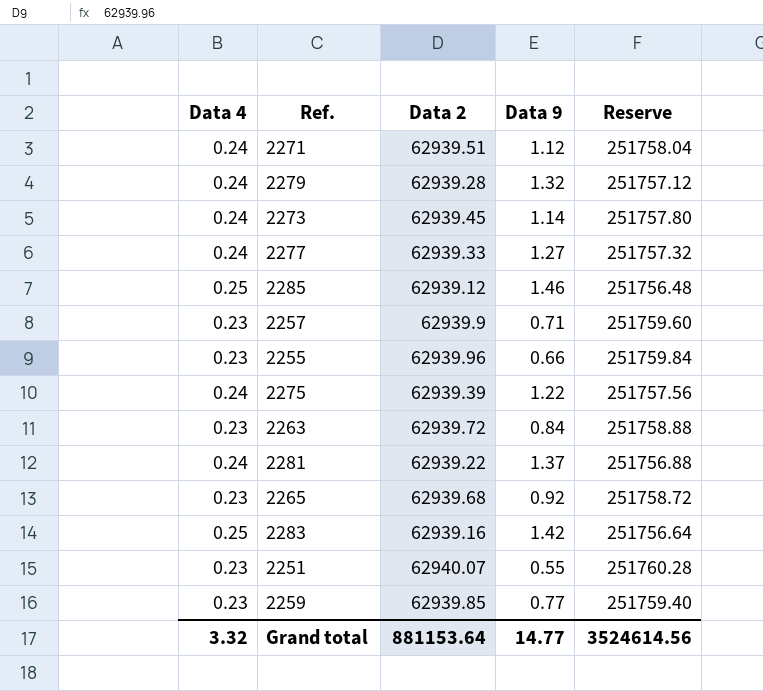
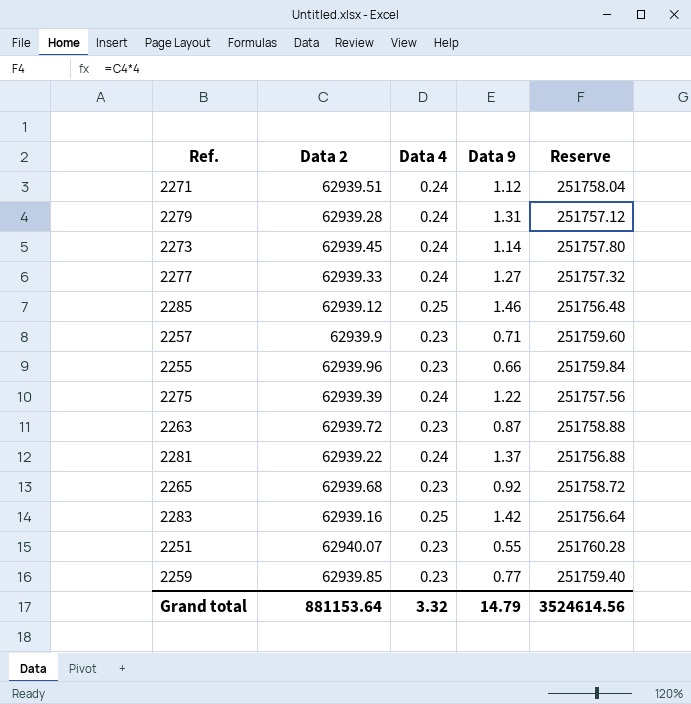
column Data 4 | position: 1 -> 3
2279 | Data 9: 1.32 -> 1.31
2263 | Data 9: 0.84 -> 0.87
Grand total | Data 9: 14.77 -> 14.79

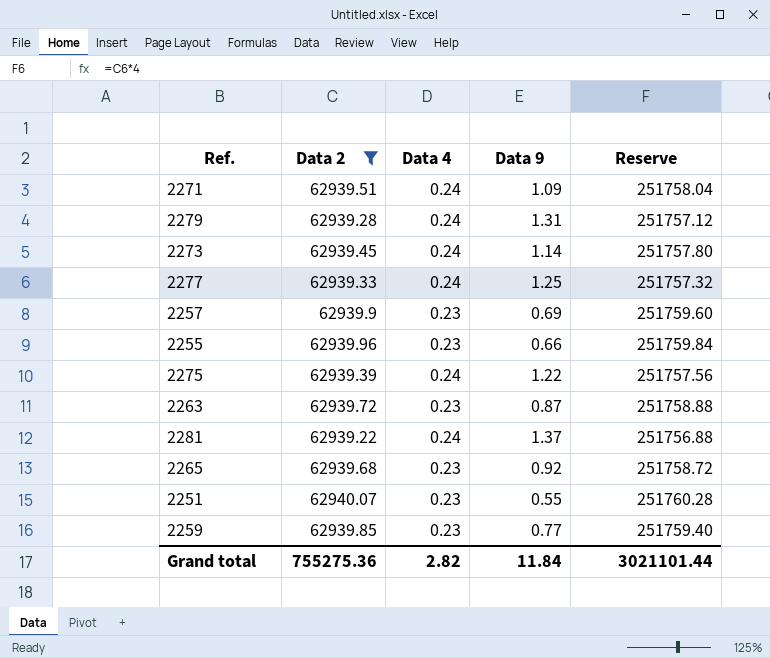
filter: none -> Data 2 >= 62939.22
2271 | Data 9: 1.12 -> 1.09
2277 | Data 9: 1.27 -> 1.25
2257 | Data 9: 0.71 -> 0.69
Grand total | Data 2: 881153.64 -> 755275.36
Grand total | Data 4: 3.32 -> 2.82
Grand total | Data 9: 14.79 -> 11.84
Grand total | Reserve: 3524614.56 -> 3021101.44

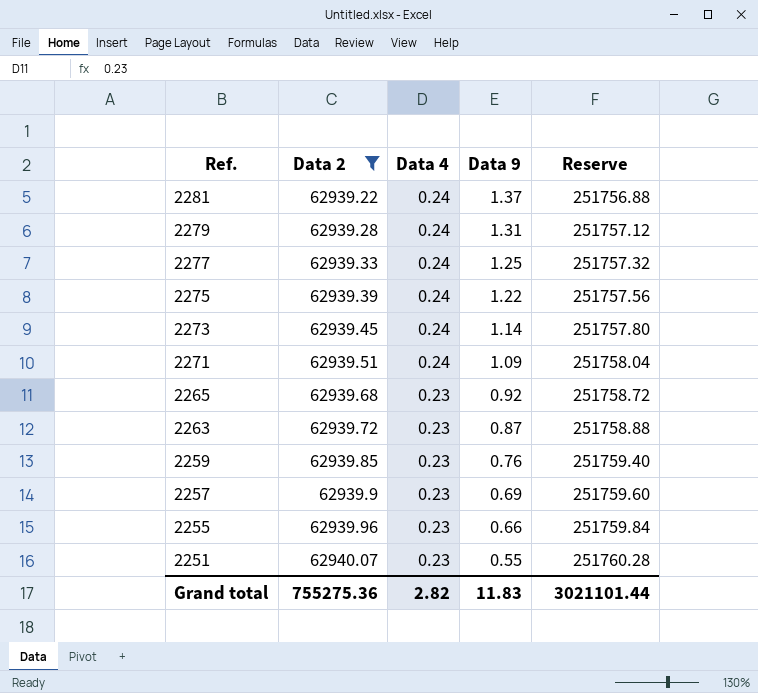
row order: none -> Ref. descending
2259 | Data 9: 0.77 -> 0.76
Grand total | Data 9: 11.84 -> 11.83

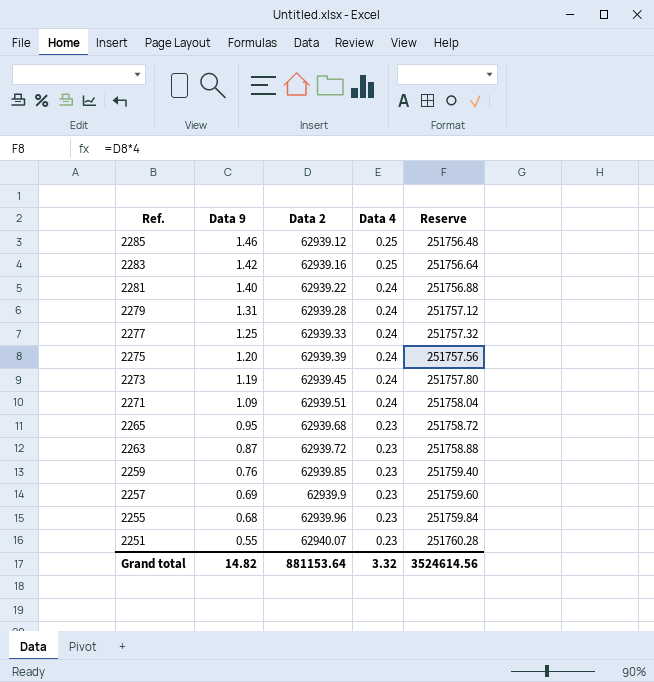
filter: Data 2 >= 62939.22 -> none
column Data 9 | position: 4 -> 2
2281 | Data 9: 1.37 -> 1.40
2275 | Data 9: 1.22 -> 1.20
2273 | Data 9: 1.14 -> 1.19
2265 | Data 9: 0.92 -> 0.95
2255 | Data 9: 0.66 -> 0.68
Grand total | Data 9: 11.83 -> 14.82
Grand total | Data 2: 755275.36 -> 881153.64
Grand total | Data 4: 2.82 -> 3.32
Grand total | Reserve: 3021101.44 -> 3524614.56

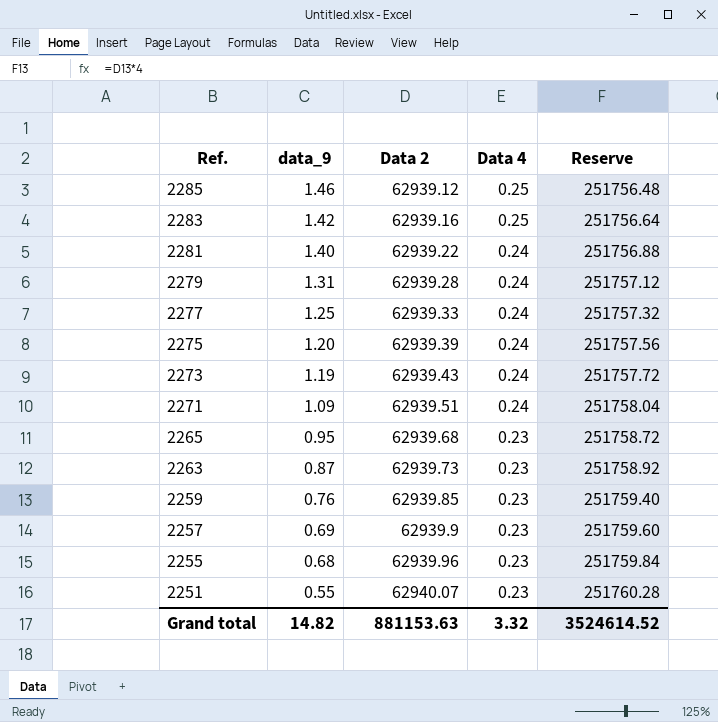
column name: Data 9 -> data_9
2273 | Data 2: 62939.45 -> 62939.43
2273 | Reserve: 251757.80 -> 251757.72
2263 | Data 2: 62939.72 -> 62939.73
2263 | Reserve: 251758.88 -> 251758.92
Grand total | Data 2: 881153.64 -> 881153.63
Grand total | Reserve: 3524614.56 -> 3524614.52

